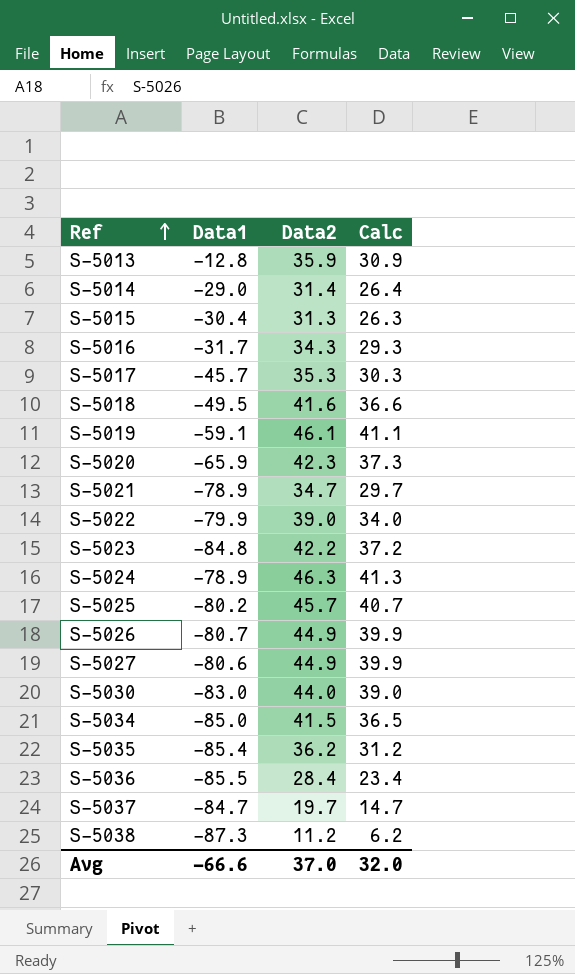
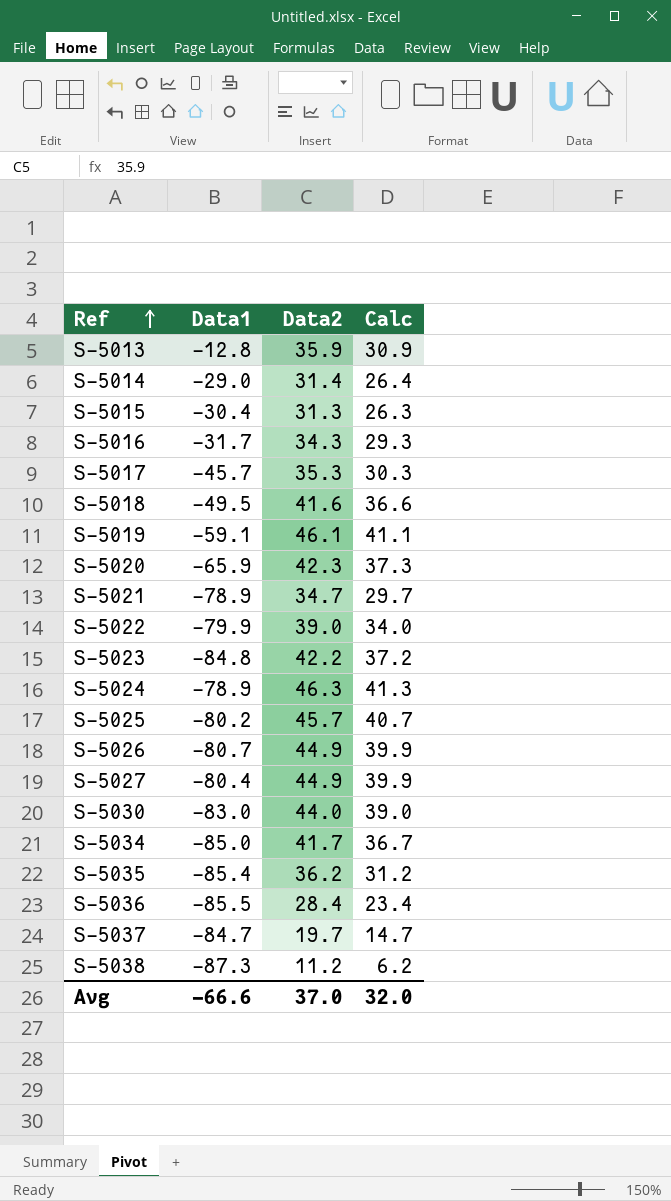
S-5027 | Data1: -80.6 -> -80.4
S-5034 | Data2: 41.5 -> 41.7
S-5034 | Calc: 36.5 -> 36.7

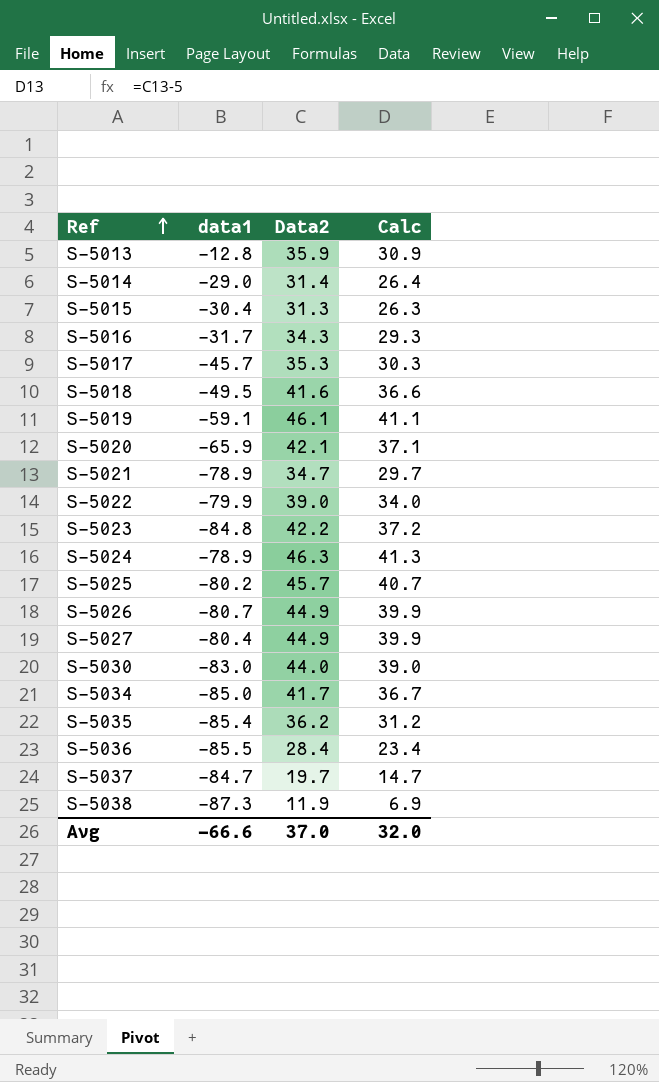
column name: Data1 -> data1
S-5020 | Data2: 42.3 -> 42.1
S-5020 | Calc: 37.3 -> 37.1
S-5038 | Data2: 11.2 -> 11.9
S-5038 | Calc: 6.2 -> 6.9

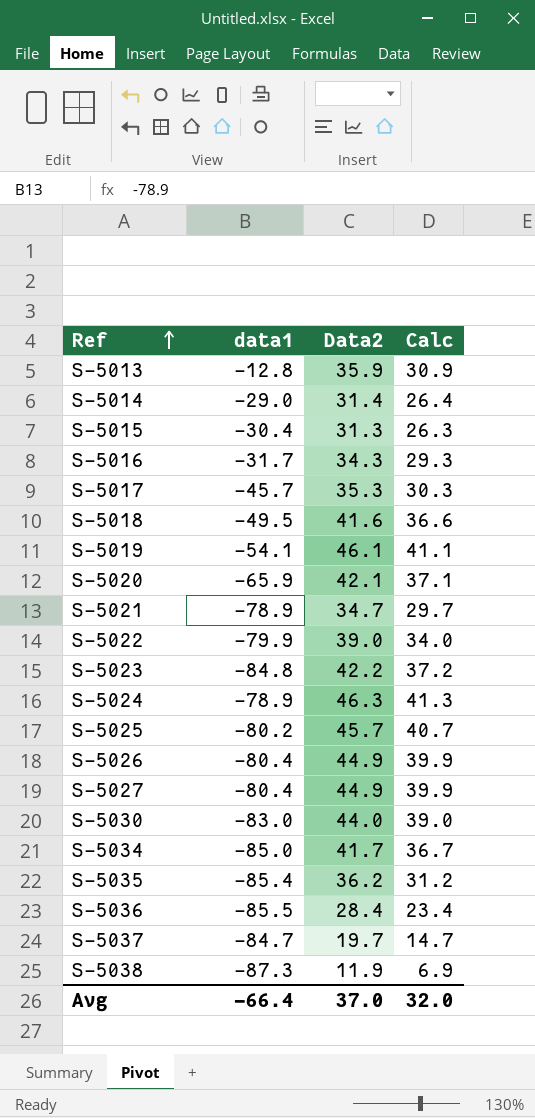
S-5019 | data1: -59.1 -> -54.1
S-5026 | data1: -80.7 -> -80.4
Avg | data1: -66.6 -> -66.4

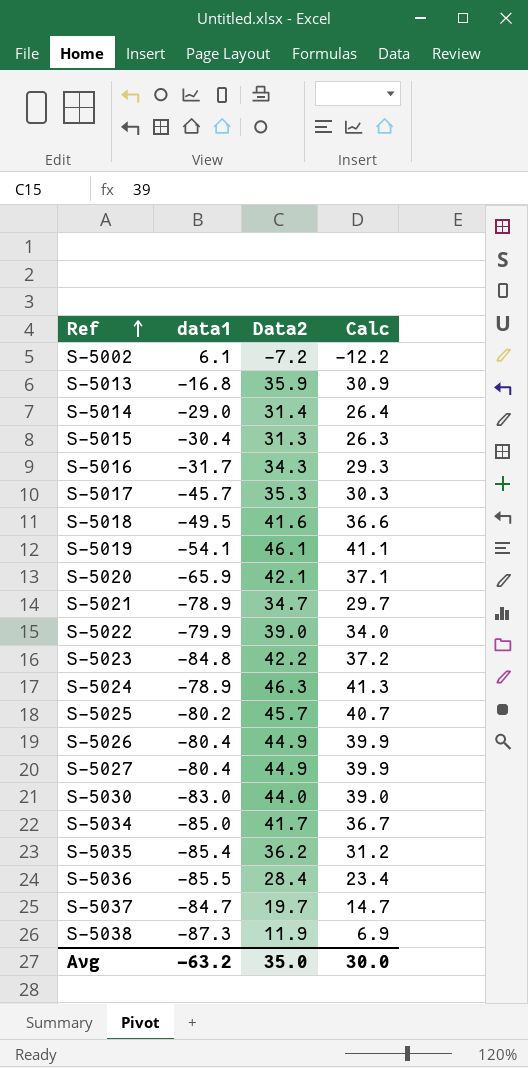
row S-5002: none -> 6.1 | -7.2 | -12.2
S-5013 | data1: -12.8 -> -16.8
Avg | data1: -66.4 -> -63.2
Avg | Data2: 37.0 -> 35.0
Avg | Calc: 32.0 -> 30.0

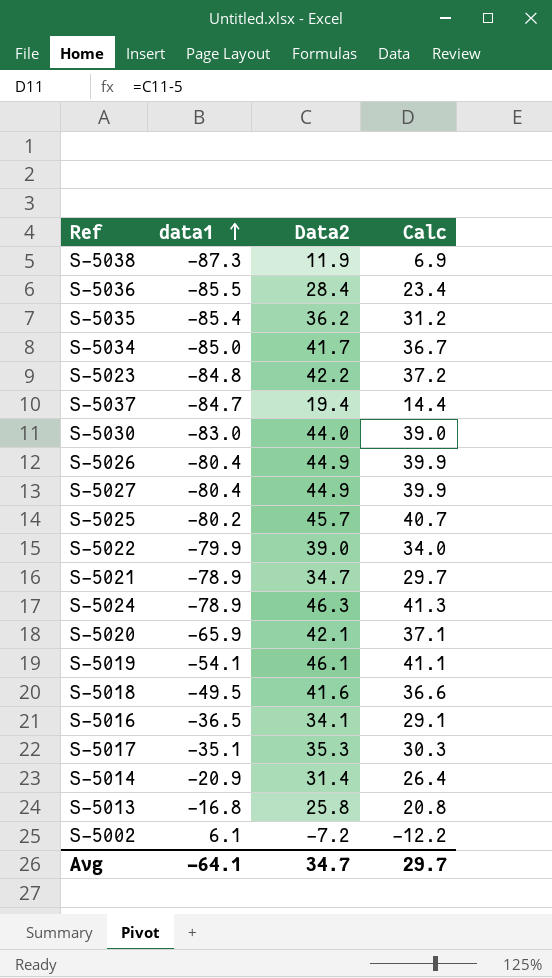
row order: Ref ascending -> data1 ascending
row S-5015: -30.4 | 31.3 | 26.3 -> none
S-5037 | Data2: 19.7 -> 19.4
S-5037 | Calc: 14.7 -> 14.4
S-5016 | data1: -31.7 -> -36.5
S-5016 | Data2: 34.3 -> 34.1
S-5016 | Calc: 29.3 -> 29.1
S-5017 | data1: -45.7 -> -35.1
S-5014 | data1: -29.0 -> -20.9
S-5013 | Data2: 35.9 -> 25.8
S-5013 | Calc: 30.9 -> 20.8
Avg | data1: -63.2 -> -64.1
Avg | Data2: 35.0 -> 34.7
Avg | Calc: 30.0 -> 29.7

